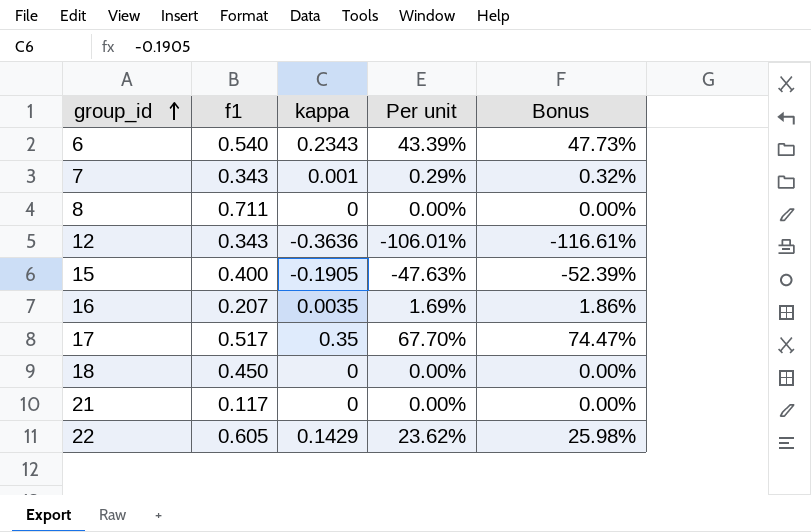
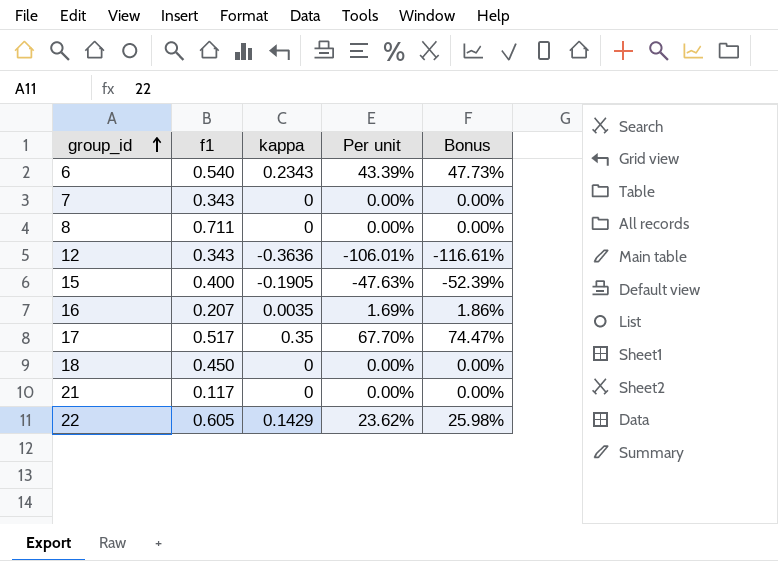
7 | kappa: 0.001 -> 0
7 | Per unit: 0.29% -> 0.00%
7 | Bonus: 0.32% -> 0.00%

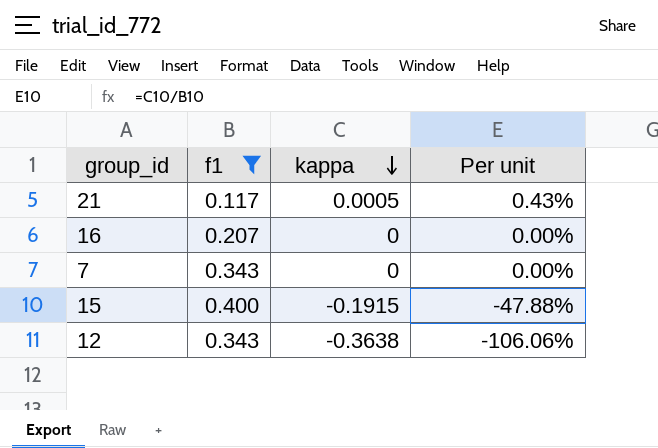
filter: none -> f1 <= 0.400
row order: group_id ascending -> kappa descending
column Bonus | formula: [Per unit] * 1.1 -> none
21 | kappa: 0 -> 0.0005
21 | Per unit: 0.00% -> 0.43%
16 | kappa: 0.0035 -> 0
16 | Per unit: 1.69% -> 0.00%
15 | kappa: -0.1905 -> -0.1915
15 | Per unit: -47.63% -> -47.88%
12 | kappa: -0.3636 -> -0.3638
12 | Per unit: -106.01% -> -106.06%

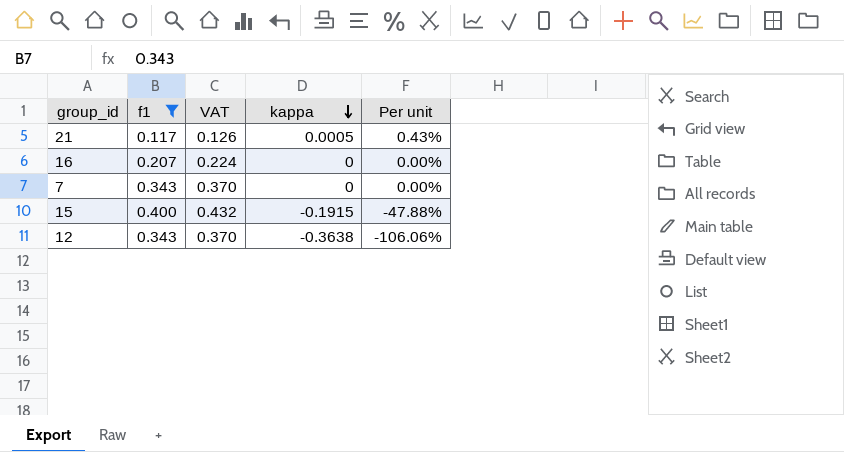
column VAT | formula: none -> [f1] * 1.08

